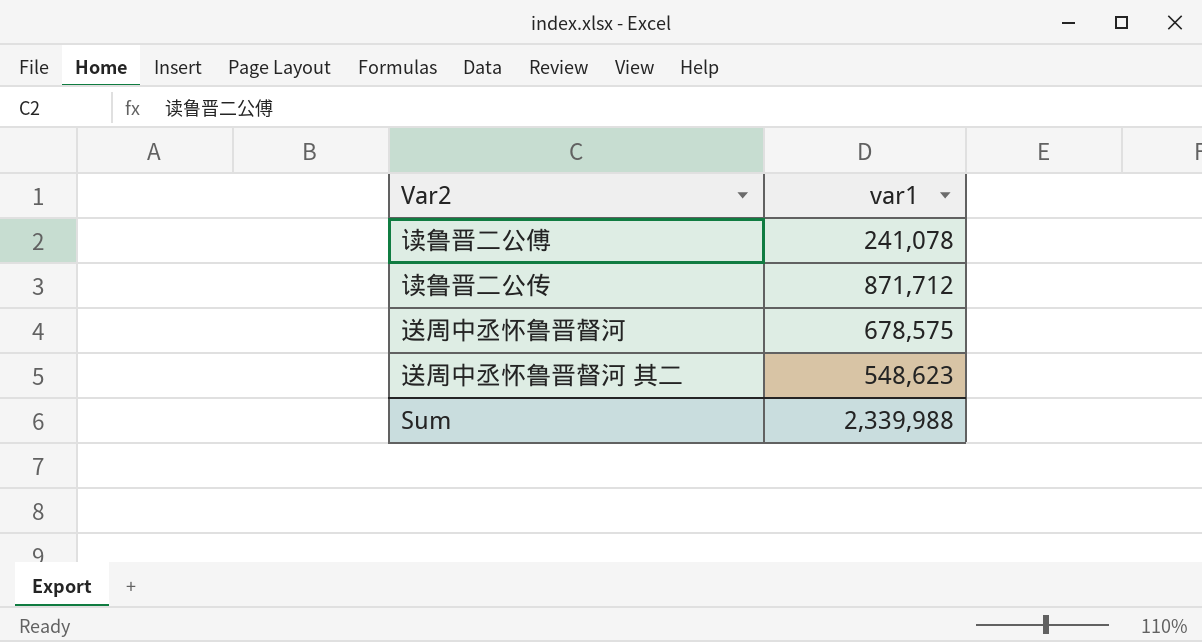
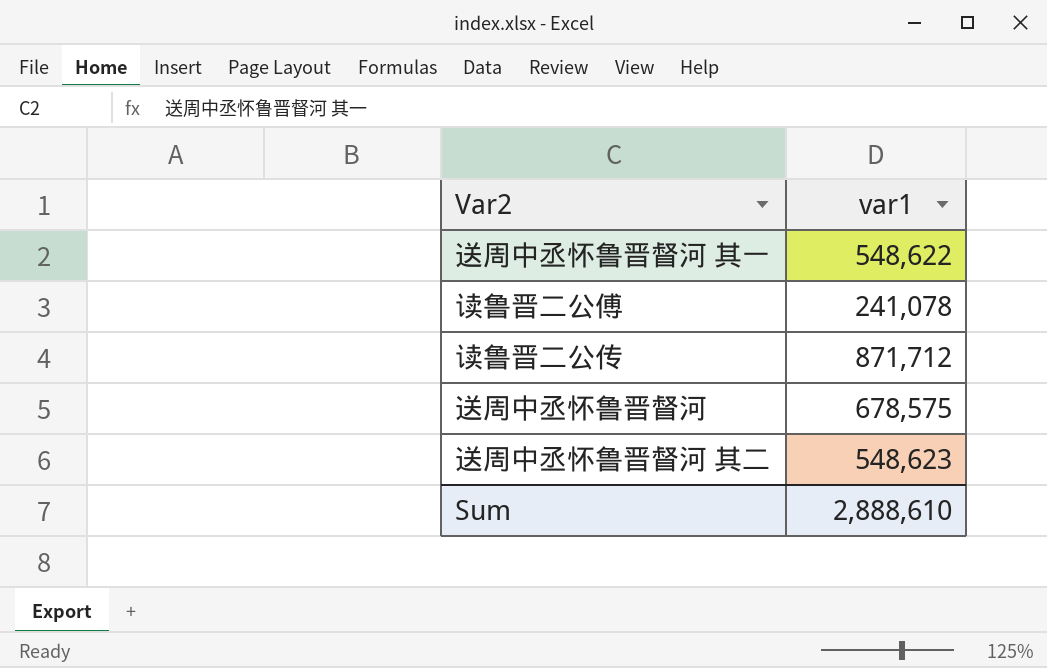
row 送周中丞怀鲁晋督河 其一: none -> 548,622
Sum | var1: 2,339,988 -> 2,888,610

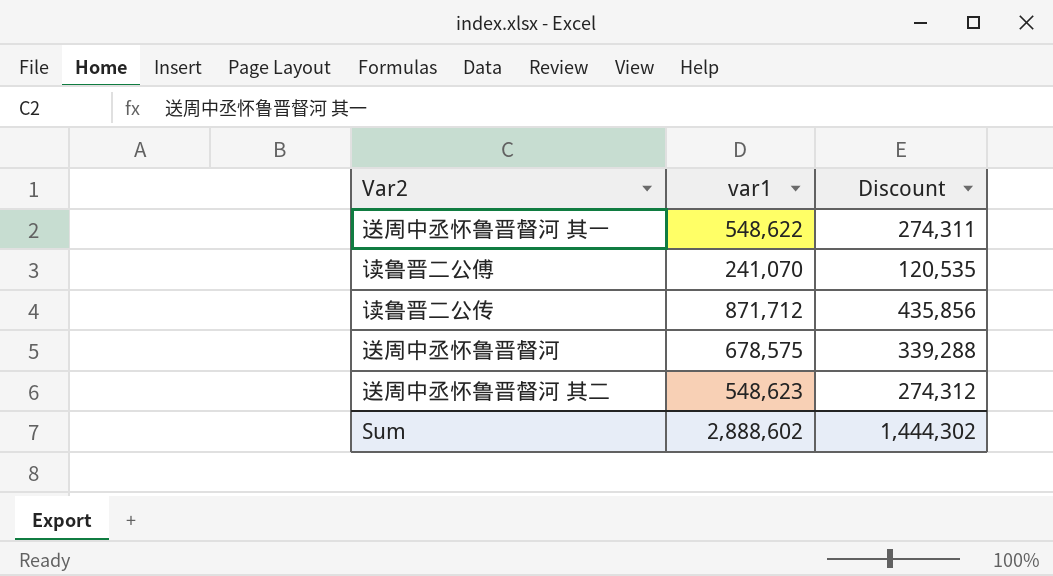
column Discount | formula: none -> [var1] * 0.5
读鲁晋二公傅 | var1: 241,078 -> 241,070
Sum | var1: 2,888,610 -> 2,888,602

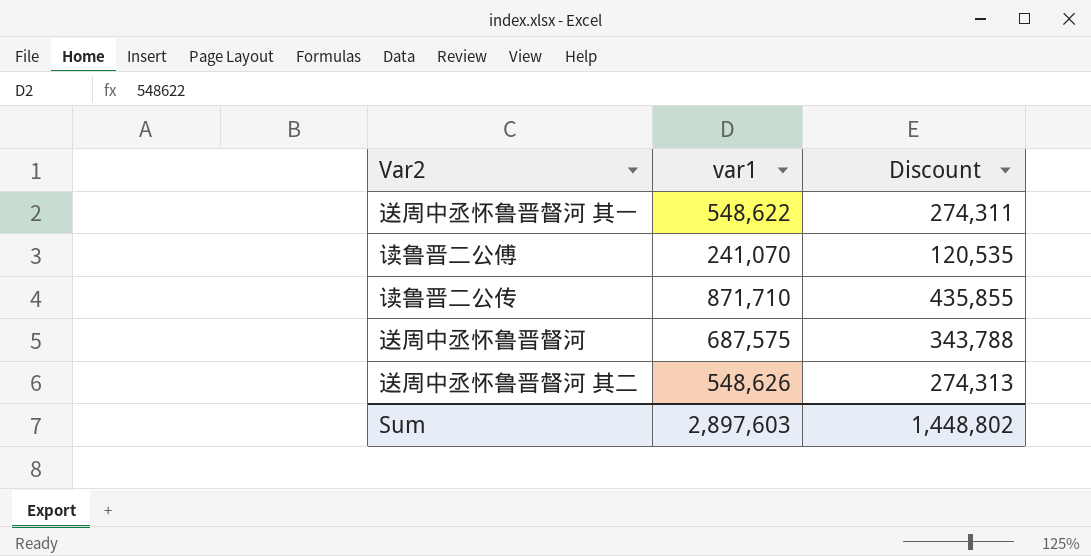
读鲁晋二公传 | var1: 871,712 -> 871,710
读鲁晋二公传 | Discount: 435,856 -> 435,855
送周中丞怀鲁晋督河 | var1: 678,575 -> 687,575
送周中丞怀鲁晋督河 | Discount: 339,288 -> 343,788
送周中丞怀鲁晋督河 其二 | var1: 548,623 -> 548,626
送周中丞怀鲁晋督河 其二 | Discount: 274,312 -> 274,313
Sum | var1: 2,888,602 -> 2,897,603
Sum | Discount: 1,444,302 -> 1,448,802

